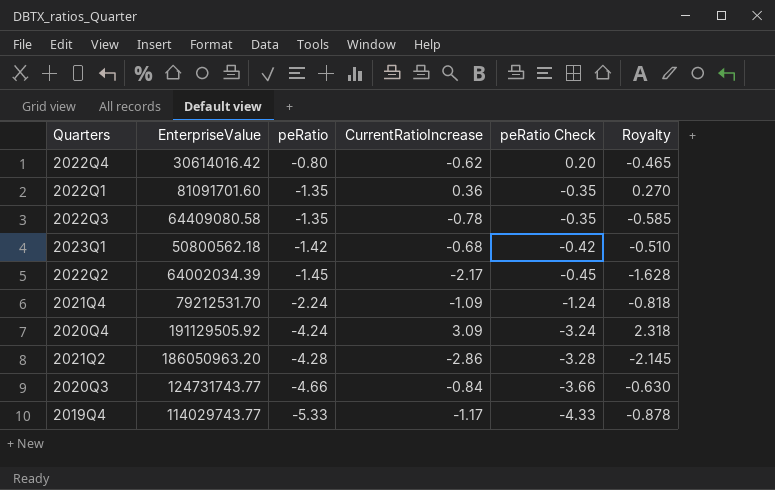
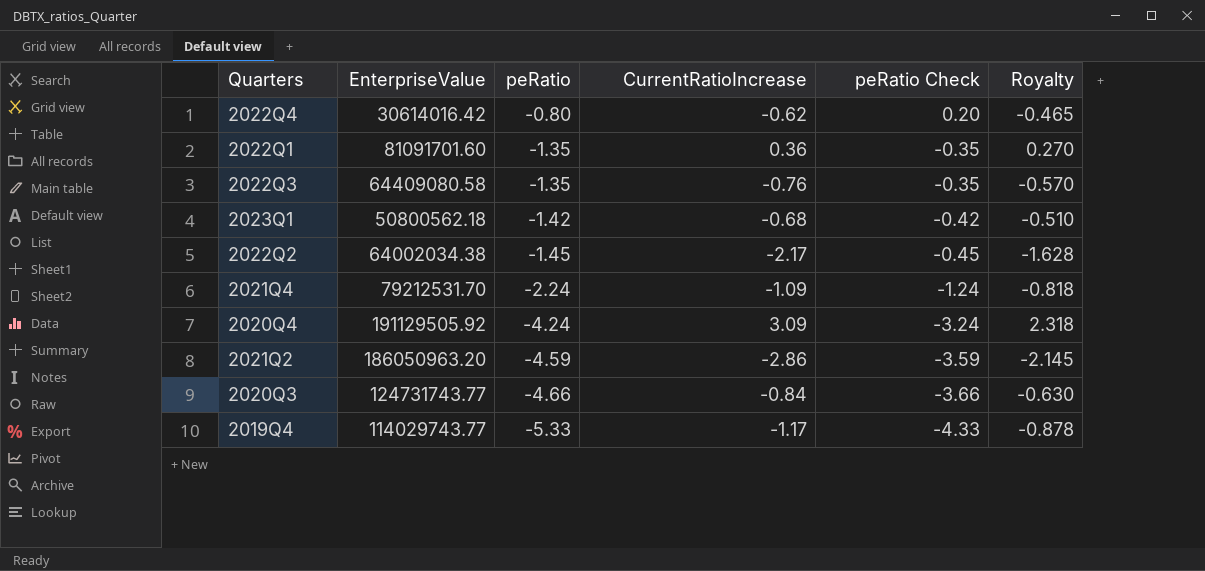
2022Q3 | CurrentRatioIncrease: -0.78 -> -0.76
2022Q3 | Royalty: -0.585 -> -0.570
2022Q2 | EnterpriseValue: 64002034.39 -> 64002034.38
2021Q2 | peRatio: -4.28 -> -4.59
2021Q2 | peRatio Check: -3.28 -> -3.59

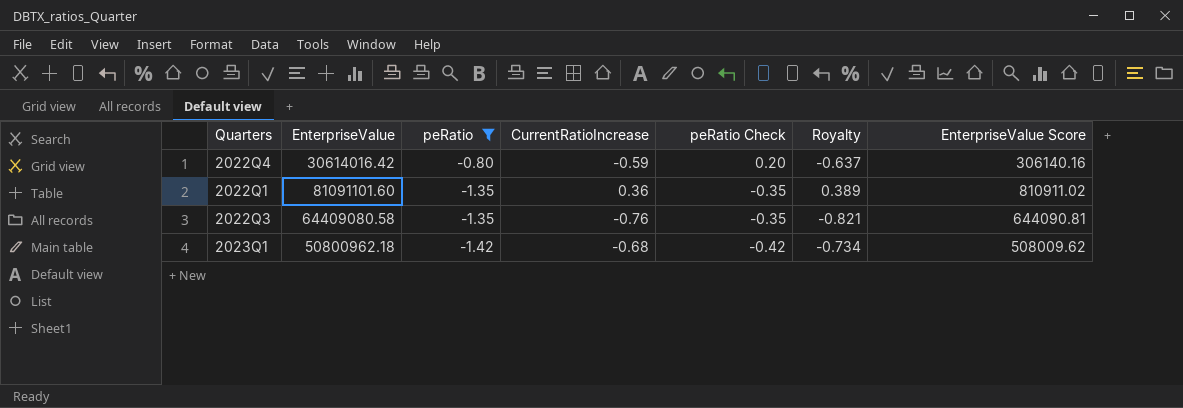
filter: none -> peRatio >= -1.42
column Royalty | formula: [CurrentRatioIncrease] * 0.75 -> [CurrentRatioIncrease] * 1.08
column EnterpriseValue Score | formula: none -> [EnterpriseValue] * 0.01
2022Q4 | CurrentRatioIncrease: -0.62 -> -0.59
2022Q1 | EnterpriseValue: 81091701.60 -> 81091101.60
2023Q1 | EnterpriseValue: 50800562.18 -> 50800962.18

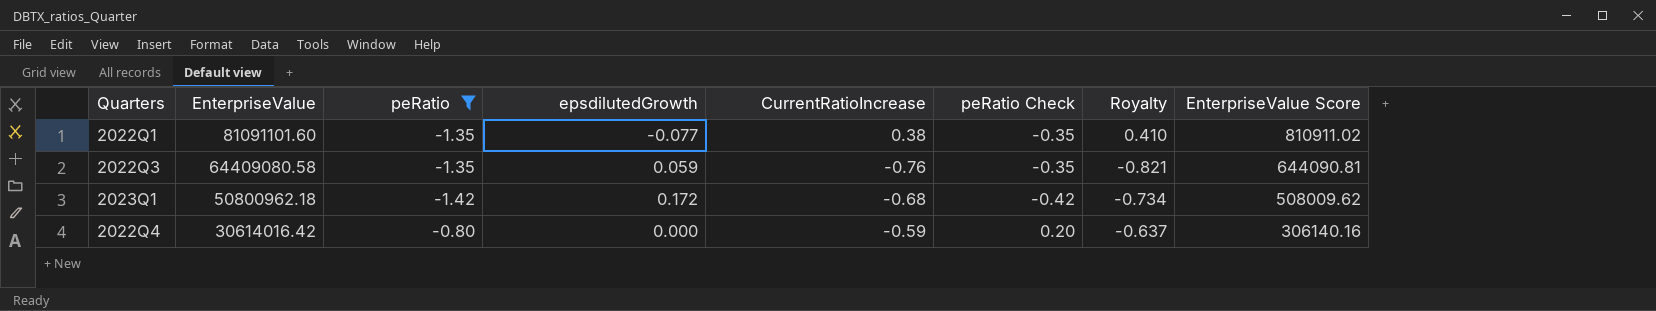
row order: peRatio descending -> EnterpriseValue descending
column epsdilutedGrowth | position: none -> 4
2022Q1 | CurrentRatioIncrease: 0.36 -> 0.38
2022Q1 | Royalty: 0.389 -> 0.410

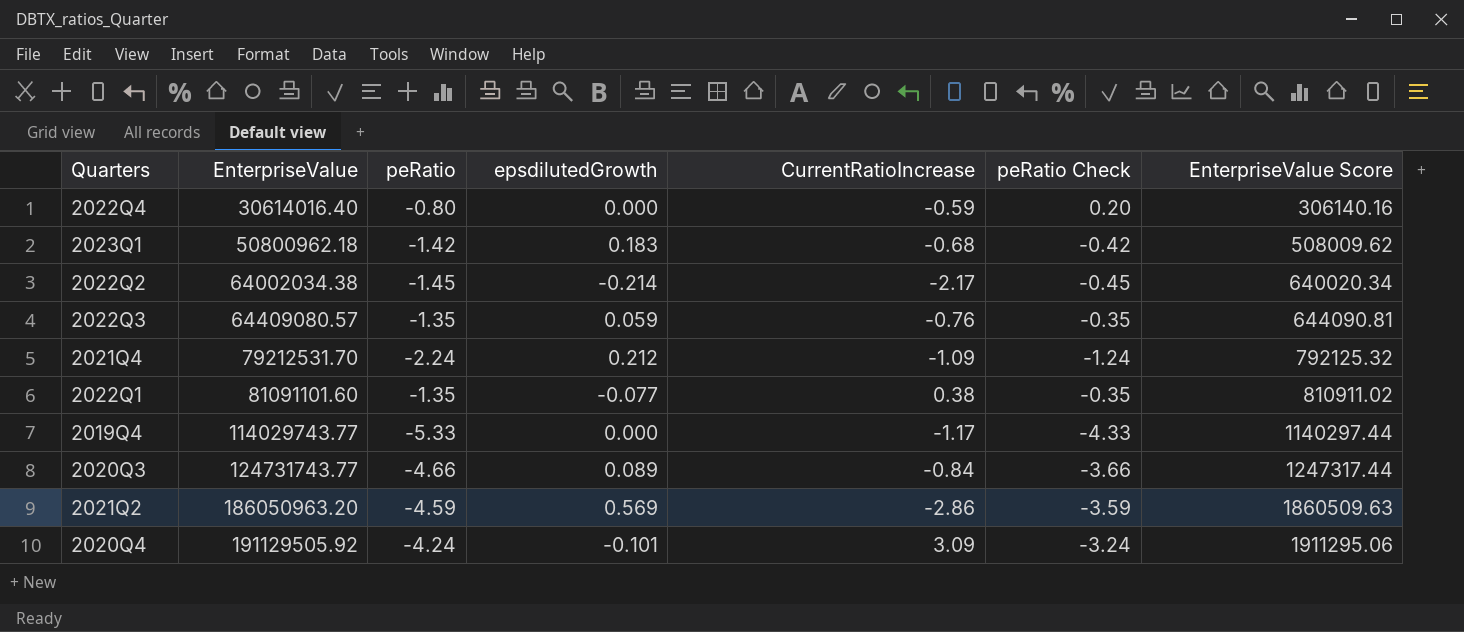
filter: peRatio >= -1.42 -> none
row order: EnterpriseValue descending -> EnterpriseValue ascending
column Royalty | formula: [CurrentRatioIncrease] * 1.08 -> none
2022Q4 | EnterpriseValue: 30614016.42 -> 30614016.40
2023Q1 | epsdilutedGrowth: 0.172 -> 0.183
2022Q3 | EnterpriseValue: 64409080.58 -> 64409080.57

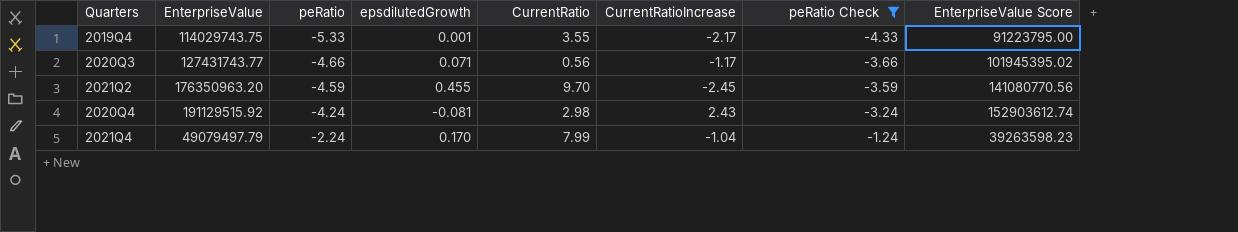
filter: none -> peRatio Check <= -1.24
row order: EnterpriseValue ascending -> peRatio ascending
column CurrentRatio | position: none -> 5
column EnterpriseValue Score | formula: [EnterpriseValue] * 0.01 -> [EnterpriseValue] * 0.8
2019Q4 | EnterpriseValue: 114029743.77 -> 114029743.75
2019Q4 | epsdilutedGrowth: 0.000 -> 0.001
2019Q4 | CurrentRatioIncrease: -1.17 -> -2.17
2020Q3 | EnterpriseValue: 124731743.77 -> 127431743.77
2020Q3 | epsdilutedGrowth: 0.089 -> 0.071
2020Q3 | CurrentRatioIncrease: -0.84 -> -1.17
2021Q2 | EnterpriseValue: 186050963.20 -> 176350963.20
2021Q2 | epsdilutedGrowth: 0.569 -> 0.455
2021Q2 | CurrentRatioIncrease: -2.86 -> -2.45
2020Q4 | EnterpriseValue: 191129505.92 -> 191129515.92
2020Q4 | epsdilutedGrowth: -0.101 -> -0.081
2020Q4 | CurrentRatioIncrease: 3.09 -> 2.43
2021Q4 | EnterpriseValue: 79212531.70 -> 49079497.79
2021Q4 | epsdilutedGrowth: 0.212 -> 0.170
2021Q4 | CurrentRatioIncrease: -1.09 -> -1.04

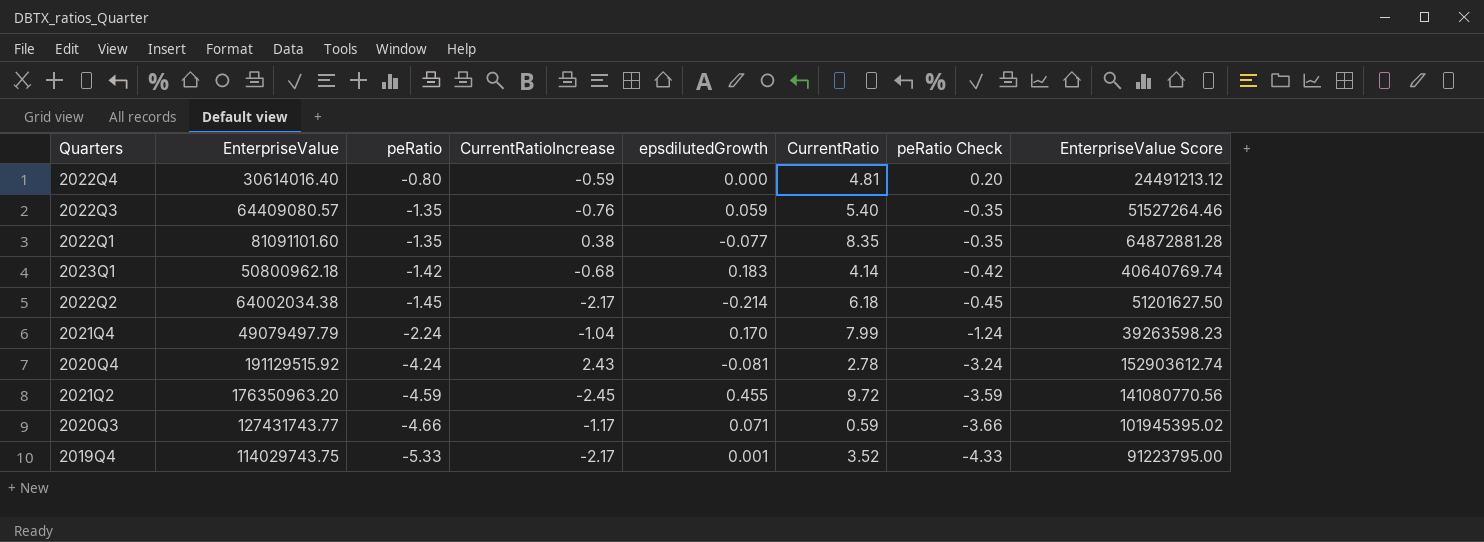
filter: peRatio Check <= -1.24 -> none
row order: peRatio ascending -> peRatio descending
column CurrentRatioIncrease | position: 6 -> 4
2020Q4 | CurrentRatio: 2.98 -> 2.78
2021Q2 | CurrentRatio: 9.70 -> 9.72
2020Q3 | CurrentRatio: 0.56 -> 0.59
2019Q4 | CurrentRatio: 3.55 -> 3.52

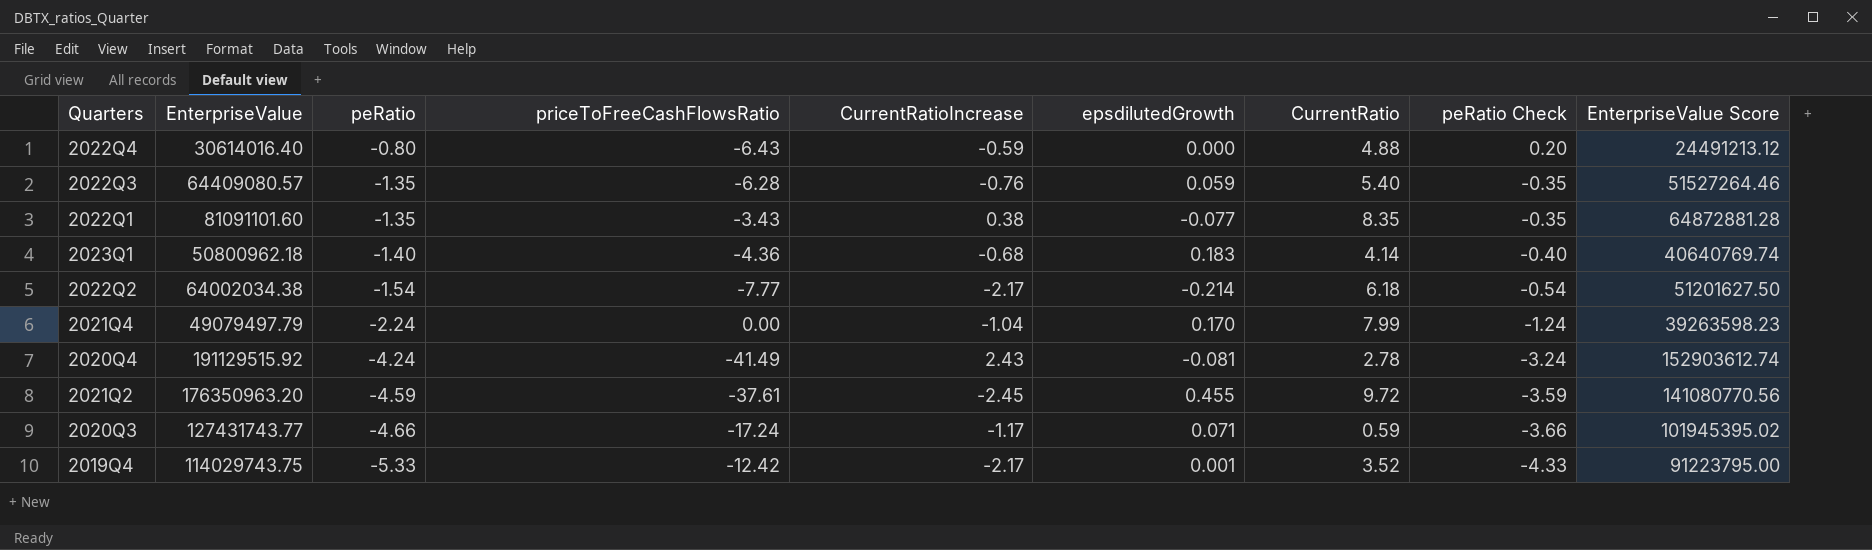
column priceToFreeCashFlowsRatio | position: none -> 4
2022Q4 | CurrentRatio: 4.81 -> 4.88
2023Q1 | peRatio: -1.42 -> -1.40
2023Q1 | peRatio Check: -0.42 -> -0.40
2022Q2 | peRatio: -1.45 -> -1.54
2022Q2 | peRatio Check: -0.45 -> -0.54

